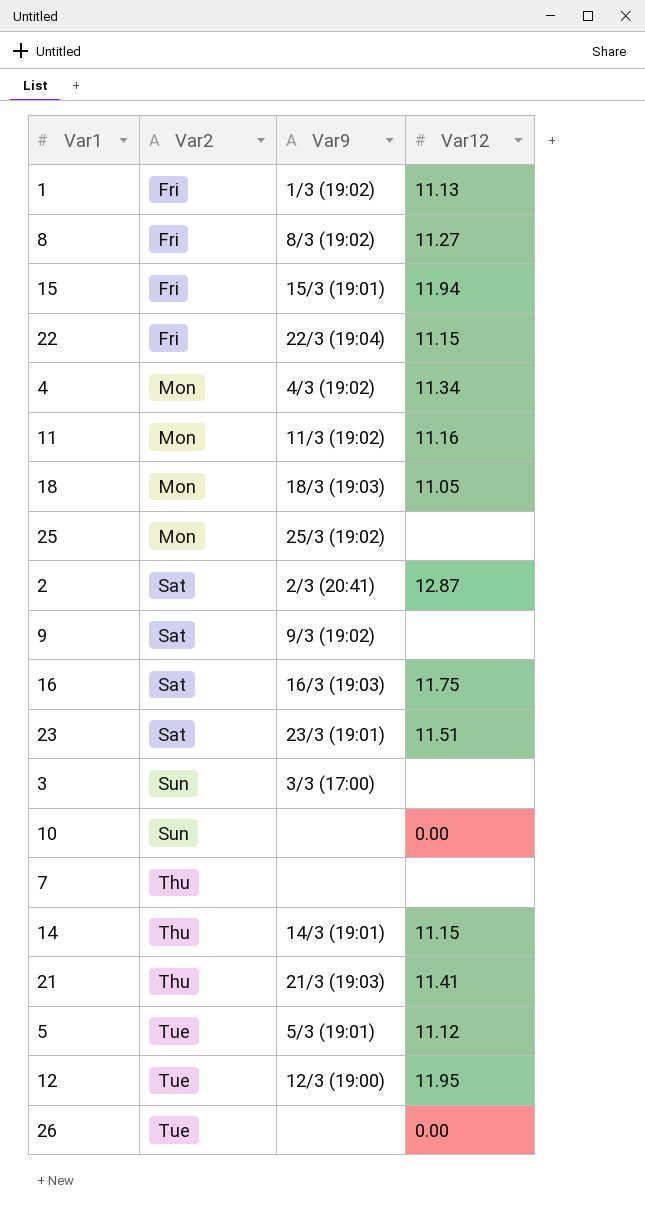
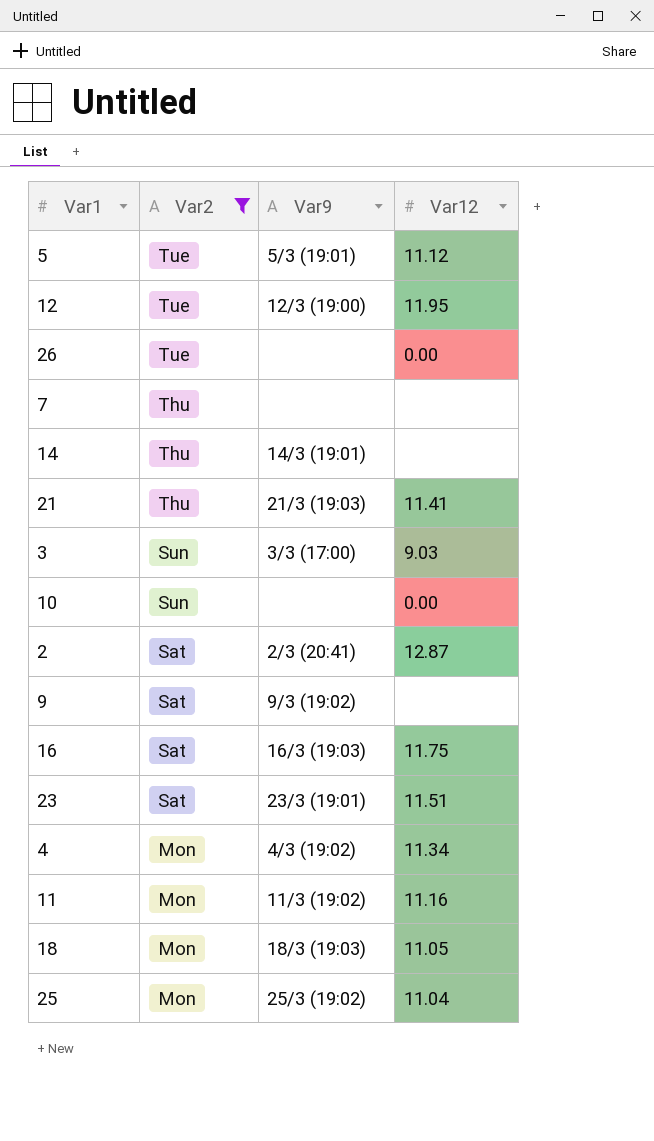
filter: none -> Var2 != Fri
row order: Var2 ascending -> Var2 descending
14 | Var12: 11.15 -> none
3 | Var12: none -> 9.03
25 | Var12: none -> 11.04

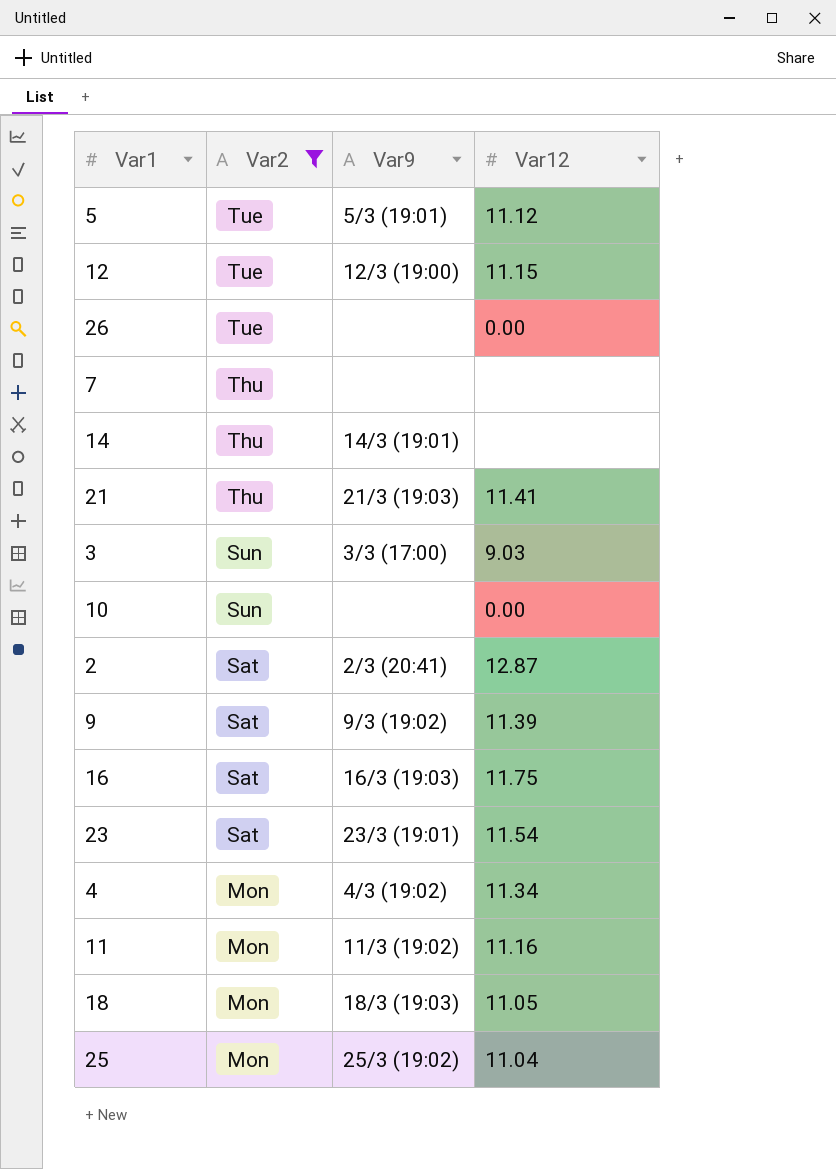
12 | Var12: 11.95 -> 11.15
9 | Var12: none -> 11.39
23 | Var12: 11.51 -> 11.54

